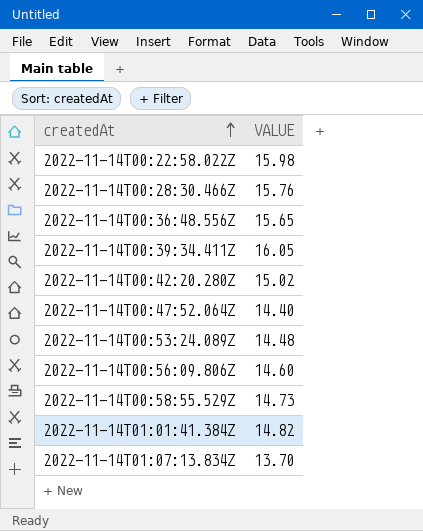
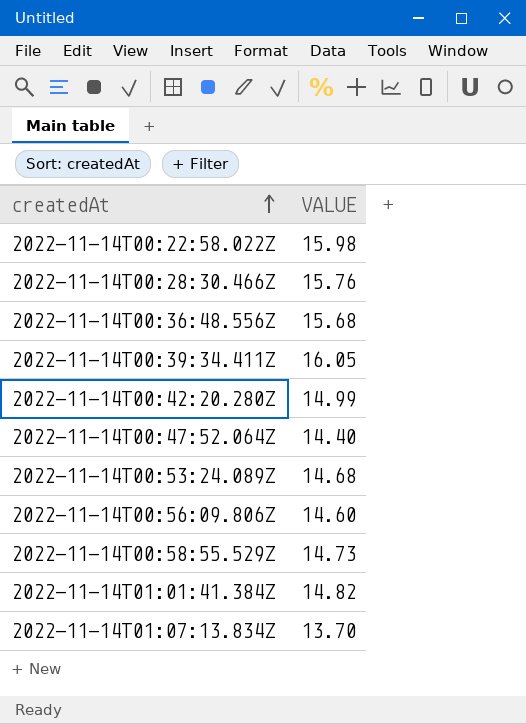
2022-11-14T00:36:48.556Z | VALUE: 15.65 -> 15.68
2022-11-14T00:42:20.280Z | VALUE: 15.02 -> 14.99
2022-11-14T00:53:24.089Z | VALUE: 14.48 -> 14.68

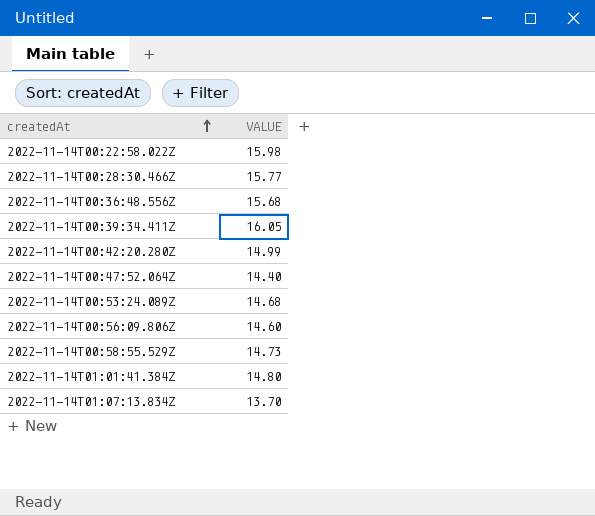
2022-11-14T00:28:30.466Z | VALUE: 15.76 -> 15.77
2022-11-14T01:01:41.384Z | VALUE: 14.82 -> 14.80

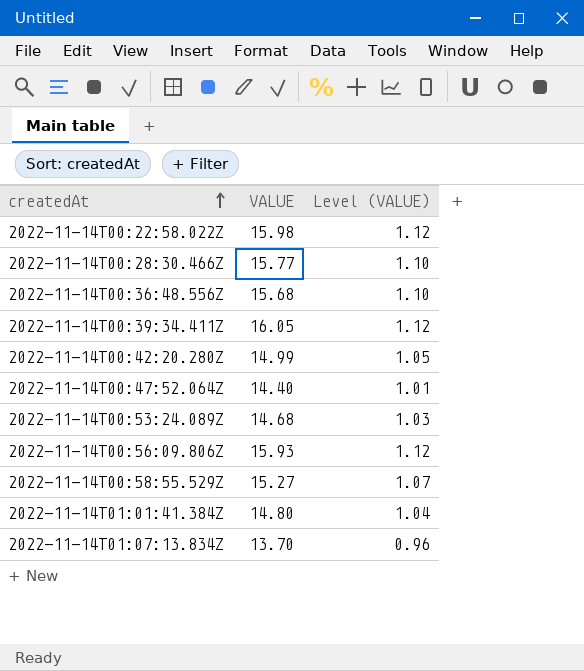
column Level (VALUE) | formula: none -> [VALUE] * 0.07
2022-11-14T00:56:09.806Z | VALUE: 14.60 -> 15.93
2022-11-14T00:58:55.529Z | VALUE: 14.73 -> 15.27

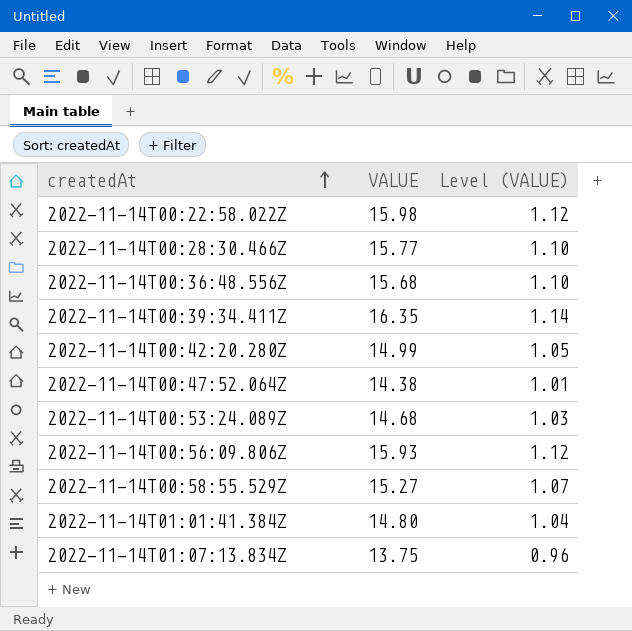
2022-11-14T00:39:34.411Z | VALUE: 16.05 -> 16.35
2022-11-14T00:39:34.411Z | Level (VALUE): 1.12 -> 1.14
2022-11-14T00:47:52.064Z | VALUE: 14.40 -> 14.38
2022-11-14T01:07:13.834Z | VALUE: 13.70 -> 13.75

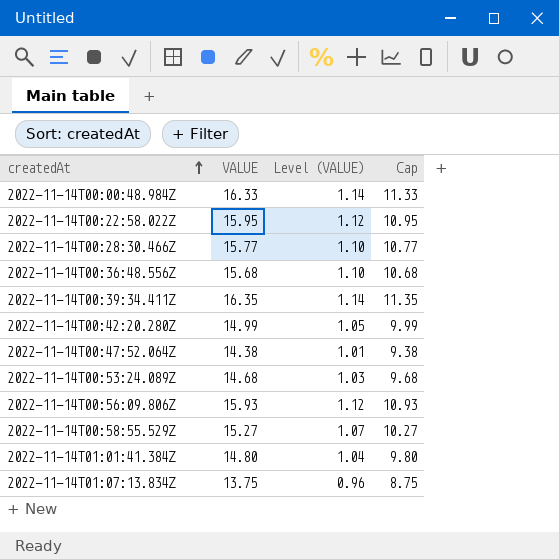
column Cap | formula: none -> [VALUE] - 5
row 2022-11-14T00:00:48.984Z: none -> 16.33 | 1.14 | 11.33
2022-11-14T00:22:58.022Z | VALUE: 15.98 -> 15.95

